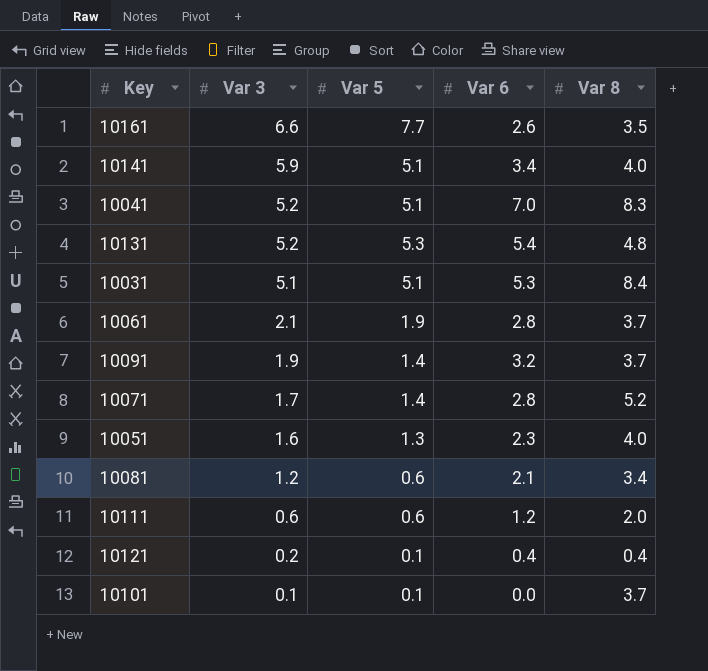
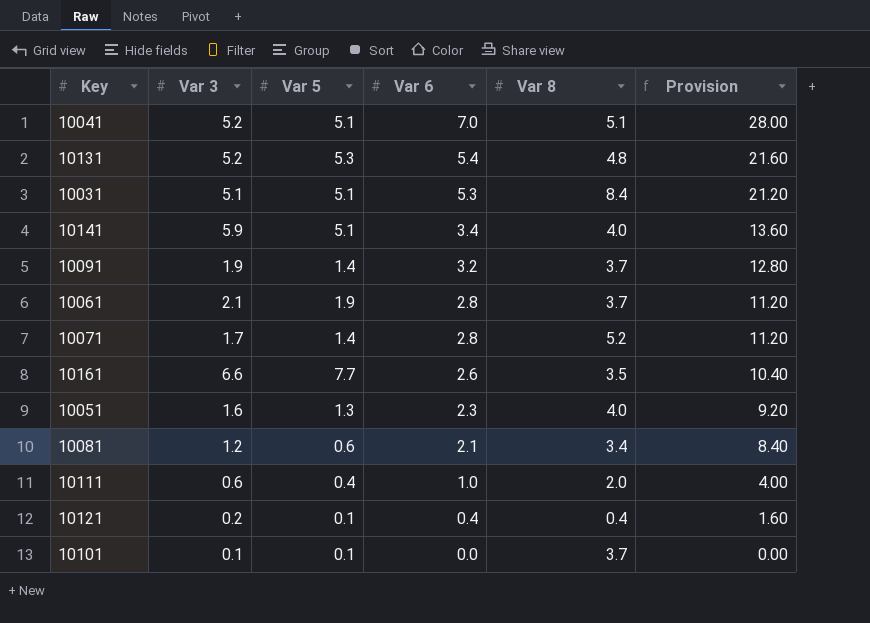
row order: Var 3 descending -> Var 6 descending
column Provision | formula: none -> [Var 6] * 4
10041 | Var 8: 8.3 -> 5.1
10111 | Var 5: 0.6 -> 0.4
10111 | Var 6: 1.2 -> 1.0

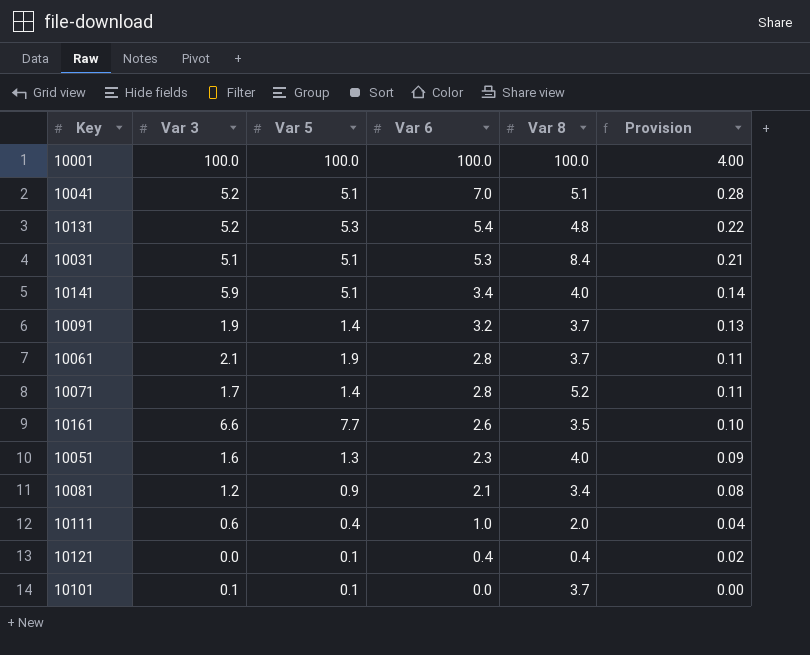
column Provision | formula: [Var 6] * 4 -> [Var 6] * 0.04
row 10001: none -> 100.0 | 100.0 | 100.0 | 100.0 | 4.00
10081 | Var 5: 0.6 -> 0.9
10121 | Var 3: 0.2 -> 0.0

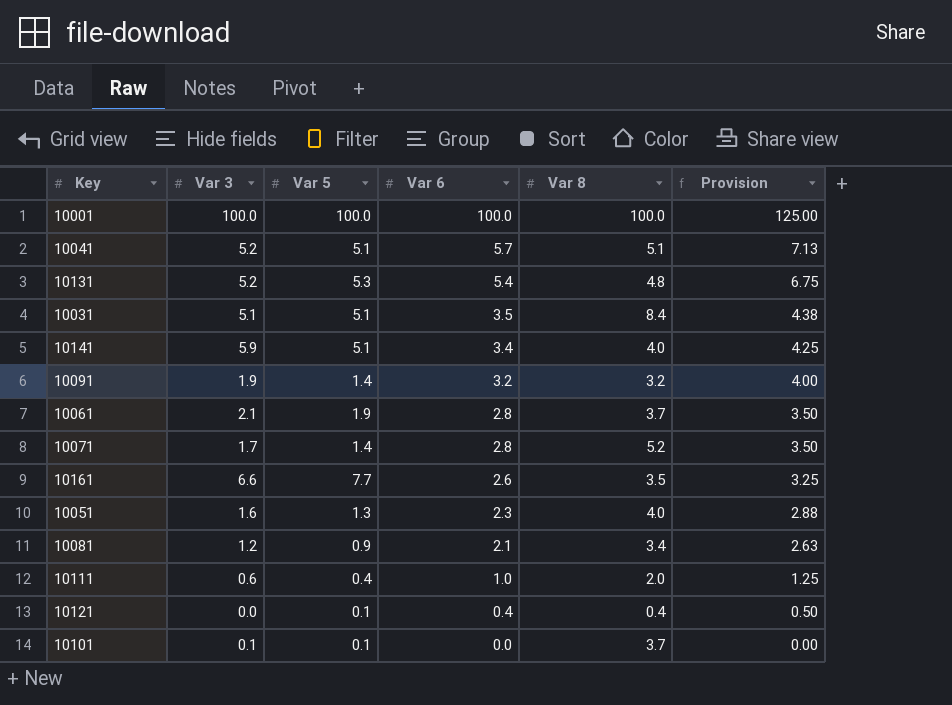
column Provision | formula: [Var 6] * 0.04 -> [Var 6] * 1.25
10041 | Var 6: 7.0 -> 5.7
10031 | Var 6: 5.3 -> 3.5
10091 | Var 8: 3.7 -> 3.2

